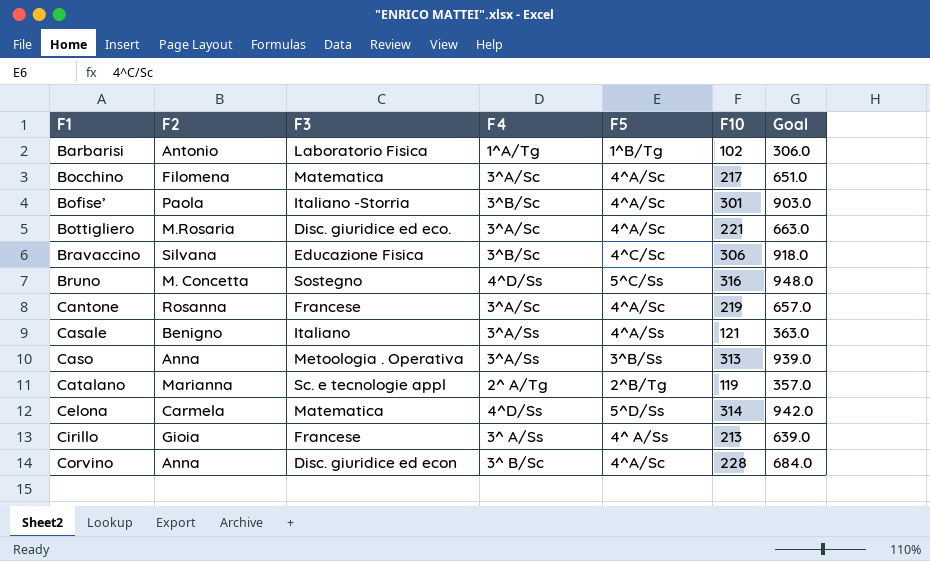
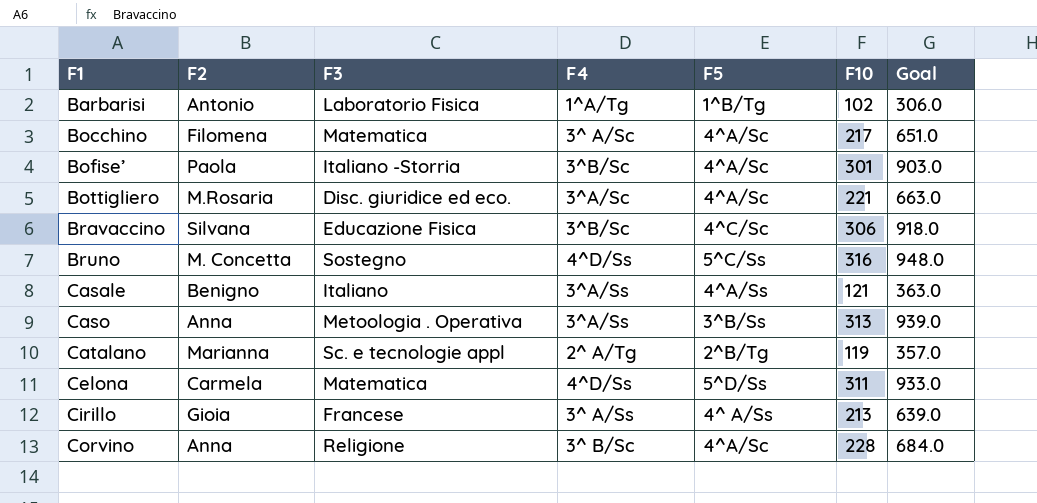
row Cantone: Rosanna | Francese | 3^A/Sc | 4^A/Sc | 219 | 657.0 -> none
Bocchino | F4: 3^A/Sc -> 3^ A/Sc
Celona | F10: 314 -> 311
Celona | Goal: 942.0 -> 933.0
Corvino | F3: Disc. giuridice ed econ -> Religione

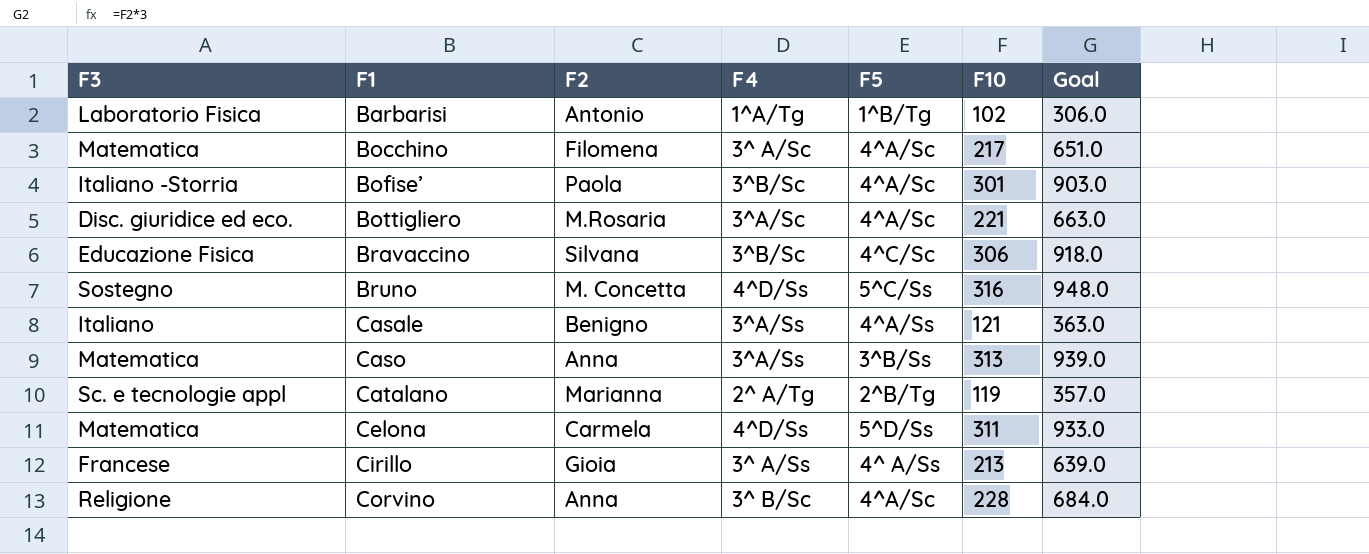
column F3 | position: 3 -> 1
Caso | F3: Metoologia . Operativa -> Matematica

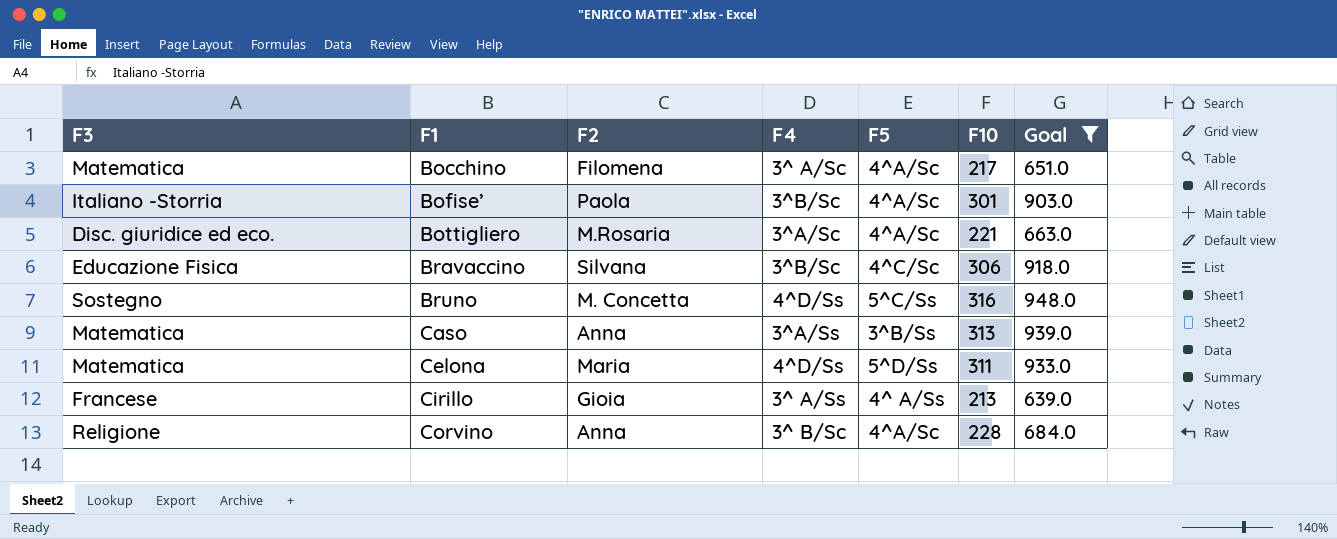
filter: none -> Goal >= 639.0
Celona | F2: Carmela -> Maria

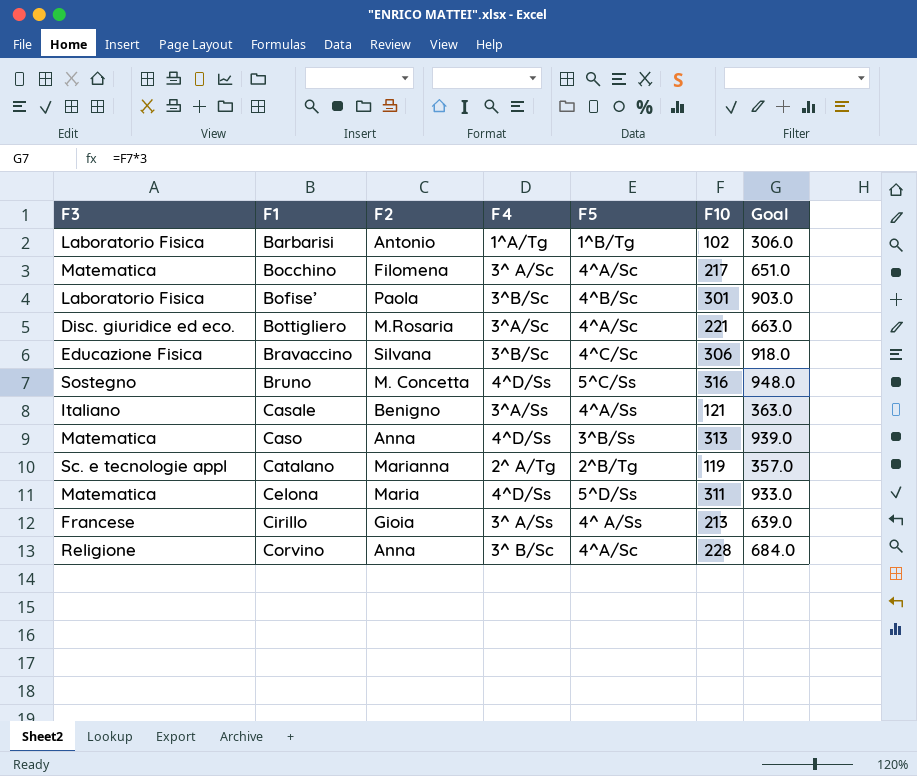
filter: Goal >= 639.0 -> none
Bofise’ | F3: Italiano -Storria -> Laboratorio Fisica
Bofise’ | F5: 4^A/Sc -> 4^B/Sc
Caso | F4: 3^A/Ss -> 4^D/Ss

